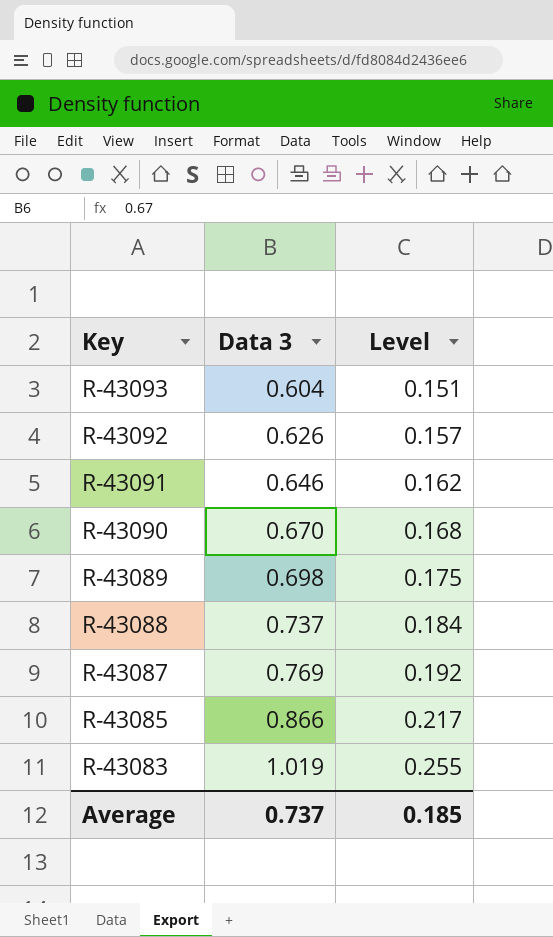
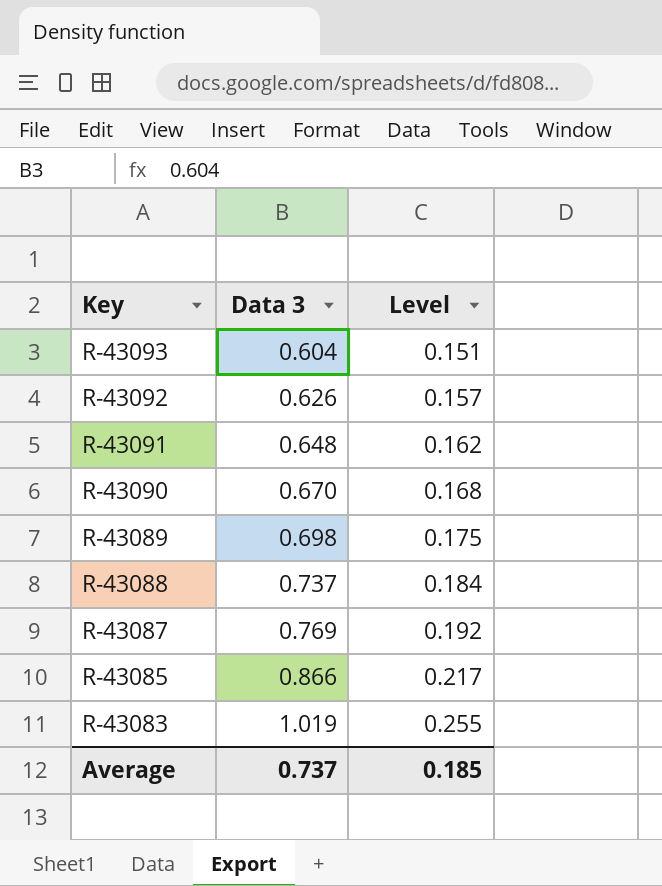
R-43091 | Data 3: 0.646 -> 0.648

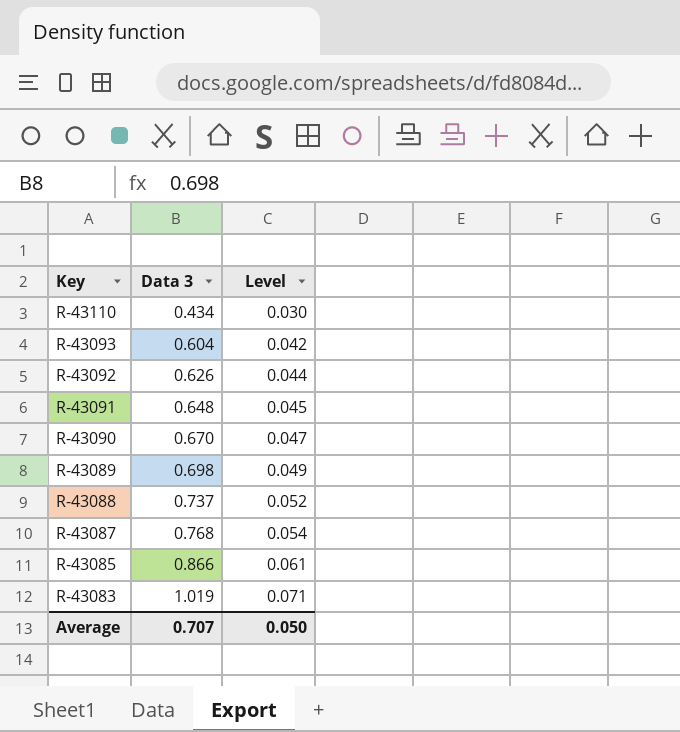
column Level | formula: [Data 3] * 0.25 -> [Data 3] * 0.07
row R-43110: none -> 0.434 | 0.030
R-43087 | Data 3: 0.769 -> 0.768
Average | Data 3: 0.737 -> 0.707
Average | Level: 0.185 -> 0.050

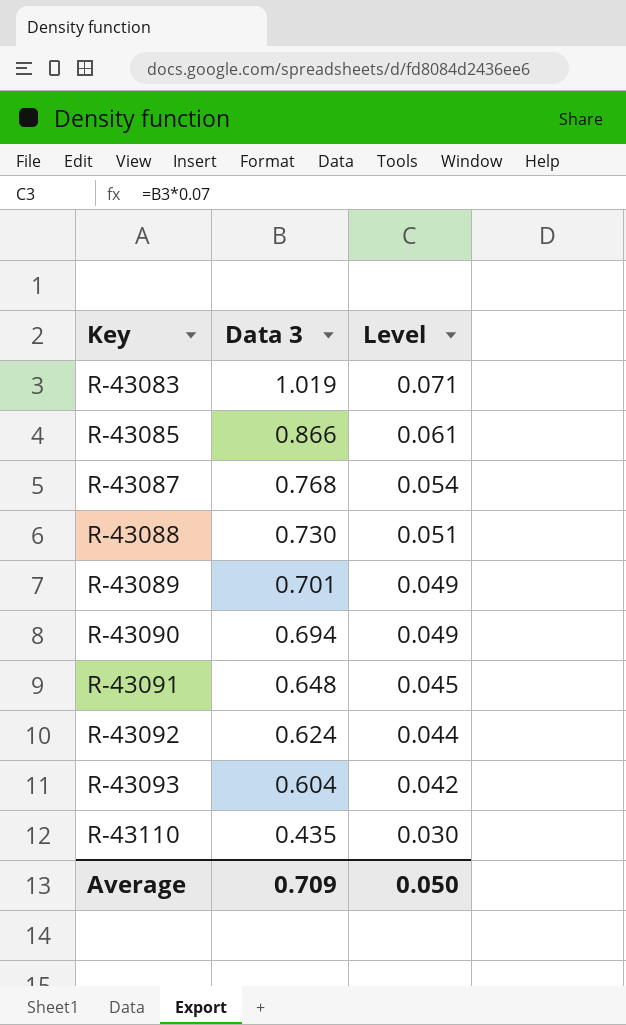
row order: Key descending -> Key ascending
R-43088 | Data 3: 0.737 -> 0.730
R-43088 | Level: 0.052 -> 0.051
R-43089 | Data 3: 0.698 -> 0.701
R-43090 | Data 3: 0.670 -> 0.694
R-43090 | Level: 0.047 -> 0.049
R-43092 | Data 3: 0.626 -> 0.624
R-43110 | Data 3: 0.434 -> 0.435
Average | Data 3: 0.707 -> 0.709

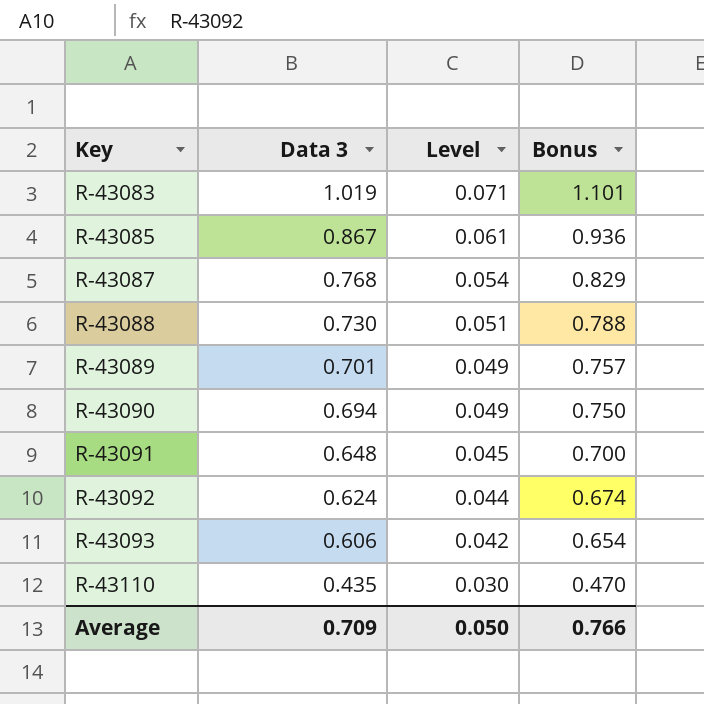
column Bonus | formula: none -> [Data 3] * 1.08
R-43085 | Data 3: 0.866 -> 0.867
R-43093 | Data 3: 0.604 -> 0.606

